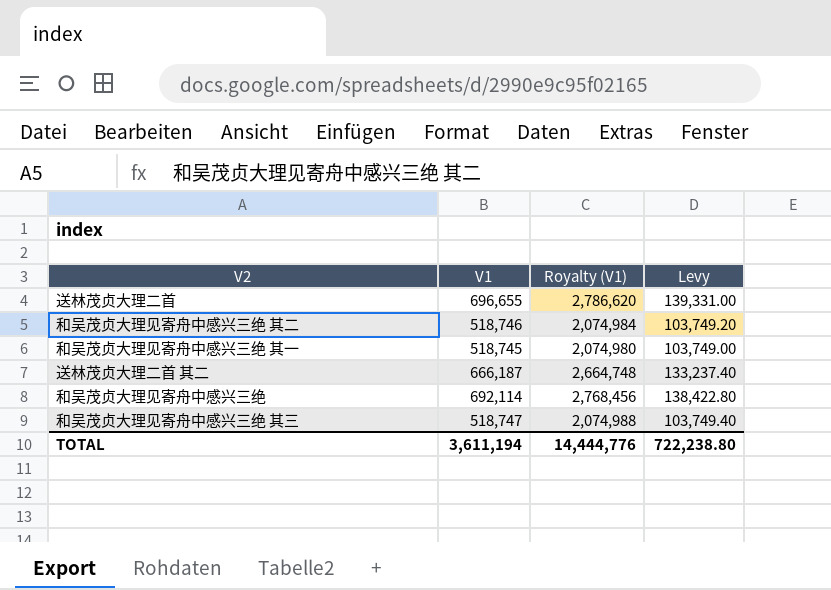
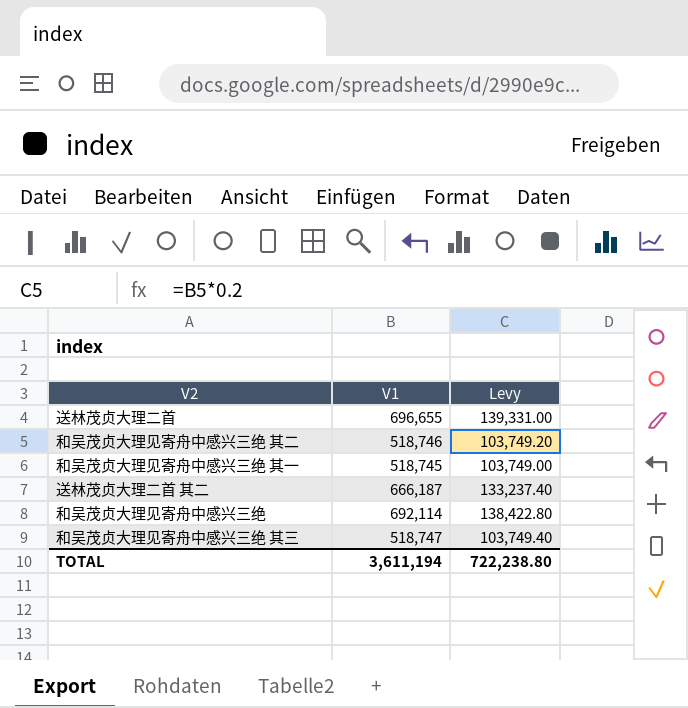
column Royalty (V1) | formula: [V1] * 4 -> none

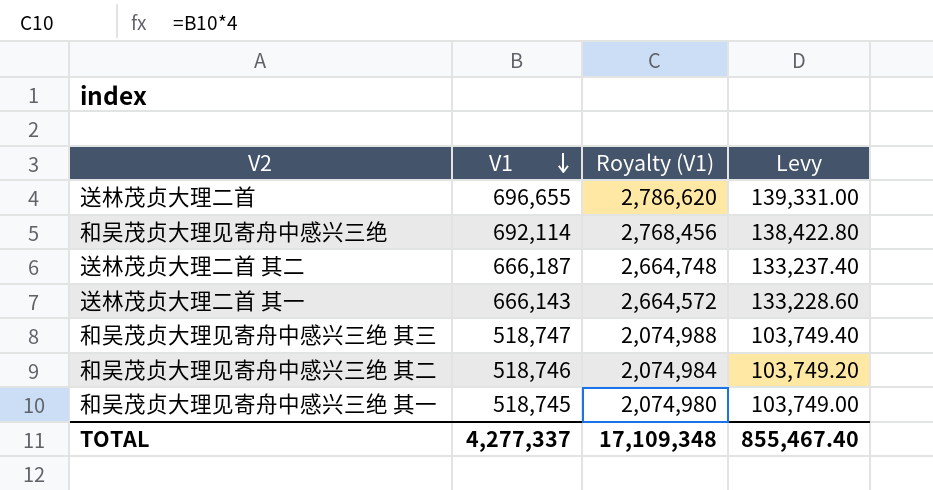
row order: none -> V1 descending
column Royalty (V1) | formula: none -> [V1] * 4
row 送林茂贞大理二首 其一: none -> 666,143 | 2,664,572 | 133,228.60
TOTAL | V1: 3,611,194 -> 4,277,337
TOTAL | Levy: 722,238.80 -> 855,467.40

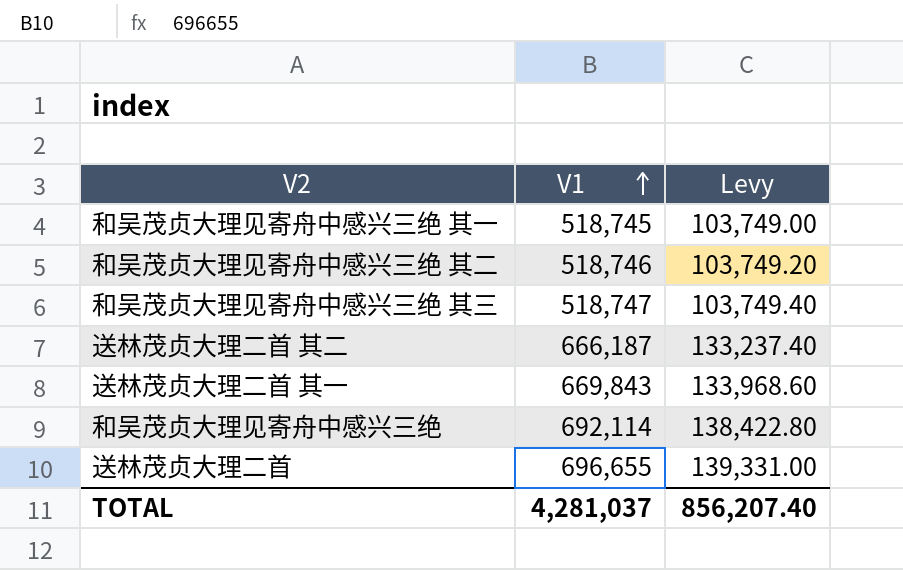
row order: V1 descending -> V1 ascending
column Royalty (V1) | formula: [V1] * 4 -> none
送林茂贞大理二首 其一 | V1: 666,143 -> 669,843
送林茂贞大理二首 其一 | Levy: 133,228.60 -> 133,968.60
TOTAL | V1: 4,277,337 -> 4,281,037
TOTAL | Levy: 855,467.40 -> 856,207.40

